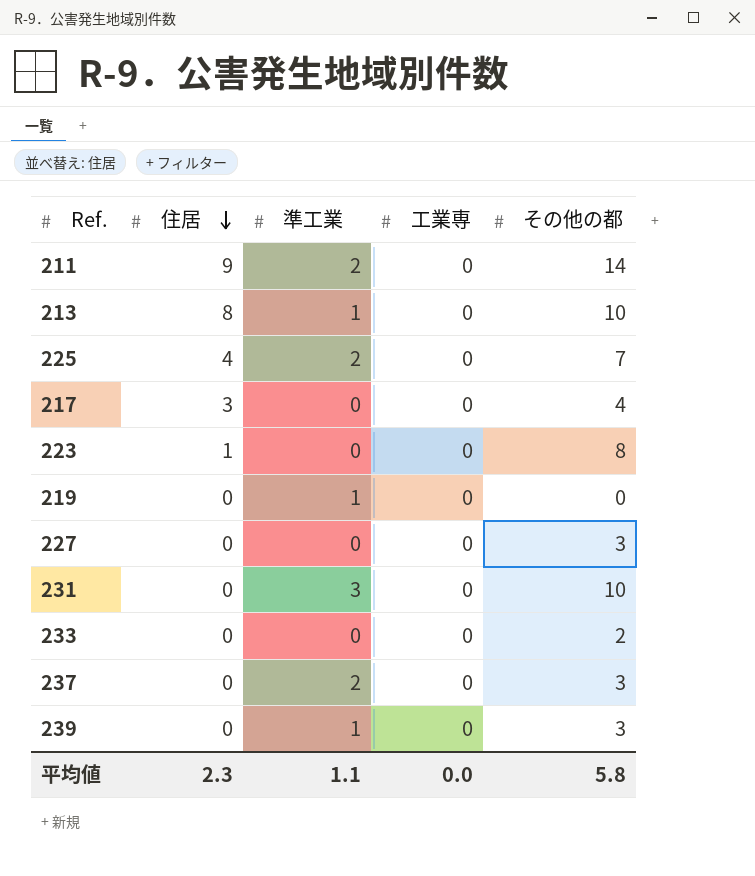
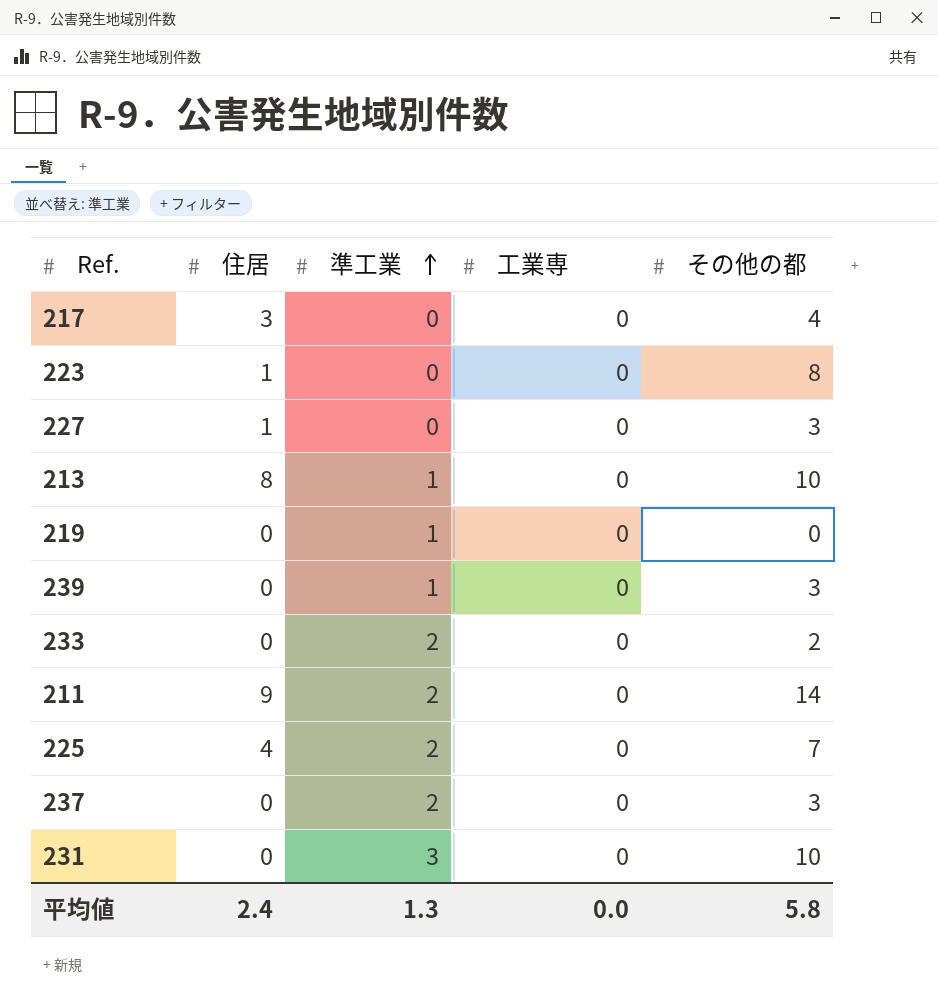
row order: 住居 descending -> 準工業 ascending
227 | 住居: 0 -> 1
233 | 準工業: 0 -> 2
平均値 | 住居: 2.3 -> 2.4
平均値 | 準工業: 1.1 -> 1.3

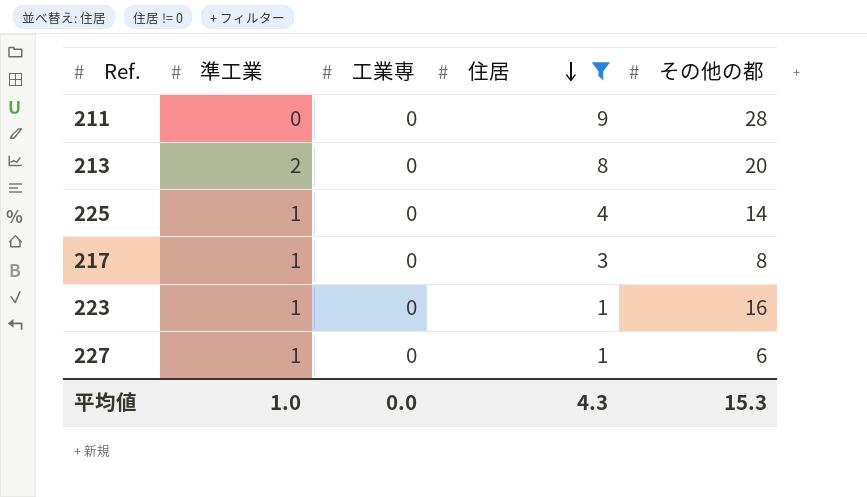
filter: none -> 住居 != 0
row order: 準工業 ascending -> 住居 descending
column 住居 | position: 2 -> 4
211 | 準工業: 2 -> 0
211 | その他の都: 14 -> 28
213 | 準工業: 1 -> 2
213 | その他の都: 10 -> 20
225 | 準工業: 2 -> 1
225 | その他の都: 7 -> 14
217 | 準工業: 0 -> 1
217 | その他の都: 4 -> 8
223 | 準工業: 0 -> 1
223 | その他の都: 8 -> 16
227 | 準工業: 0 -> 1
227 | その他の都: 3 -> 6
平均値 | 準工業: 1.3 -> 1.0
平均値 | 住居: 2.4 -> 4.3
平均値 | その他の都: 5.8 -> 15.3

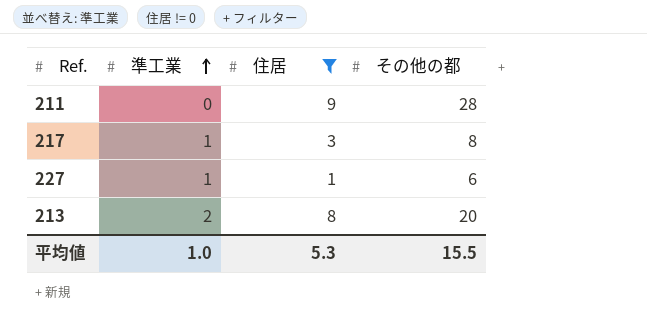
row order: 住居 descending -> 準工業 ascending
column 工業専 | position: 3 -> none
row 225: 1 | 0 | 4 | 14 -> none
row 223: 1 | 0 | 1 | 16 -> none
平均値 | 住居: 4.3 -> 5.3
平均値 | その他の都: 15.3 -> 15.5

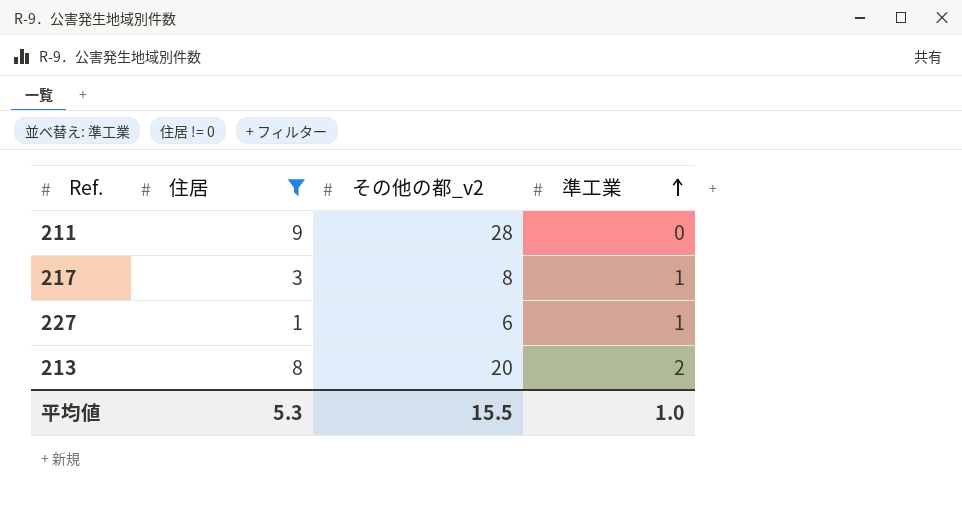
column name: その他の都 -> その他の都_v2
column 準工業 | position: 2 -> 4

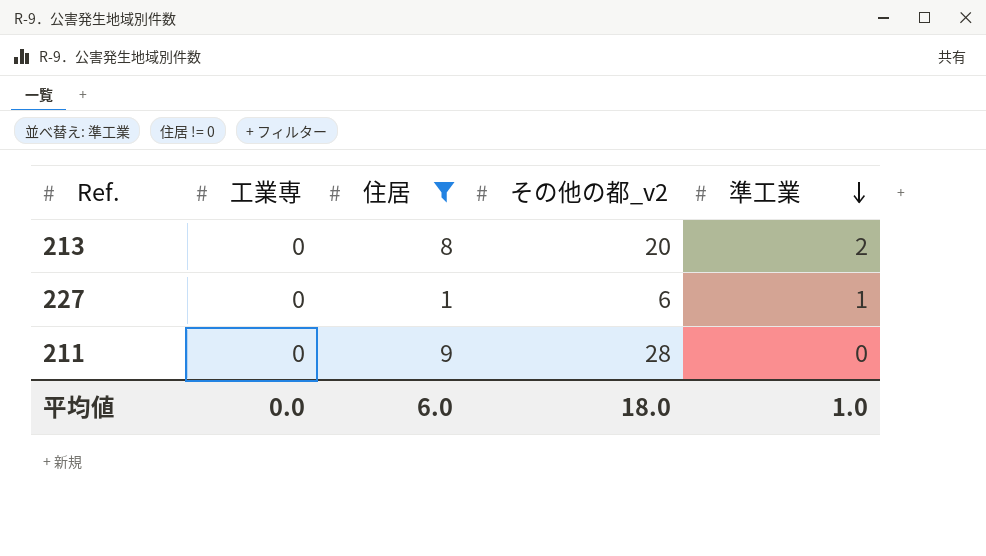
row order: 準工業 ascending -> 準工業 descending
column 工業専 | position: none -> 2
row 217: 3 | 8 | 1 -> none
平均値 | 住居: 5.3 -> 6.0
平均値 | その他の都_v2: 15.5 -> 18.0

